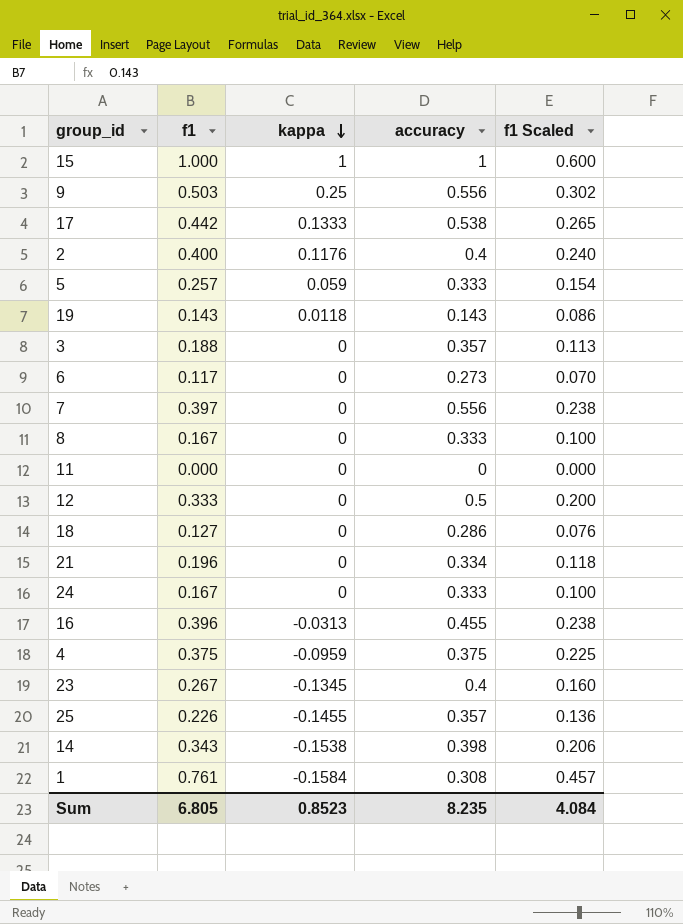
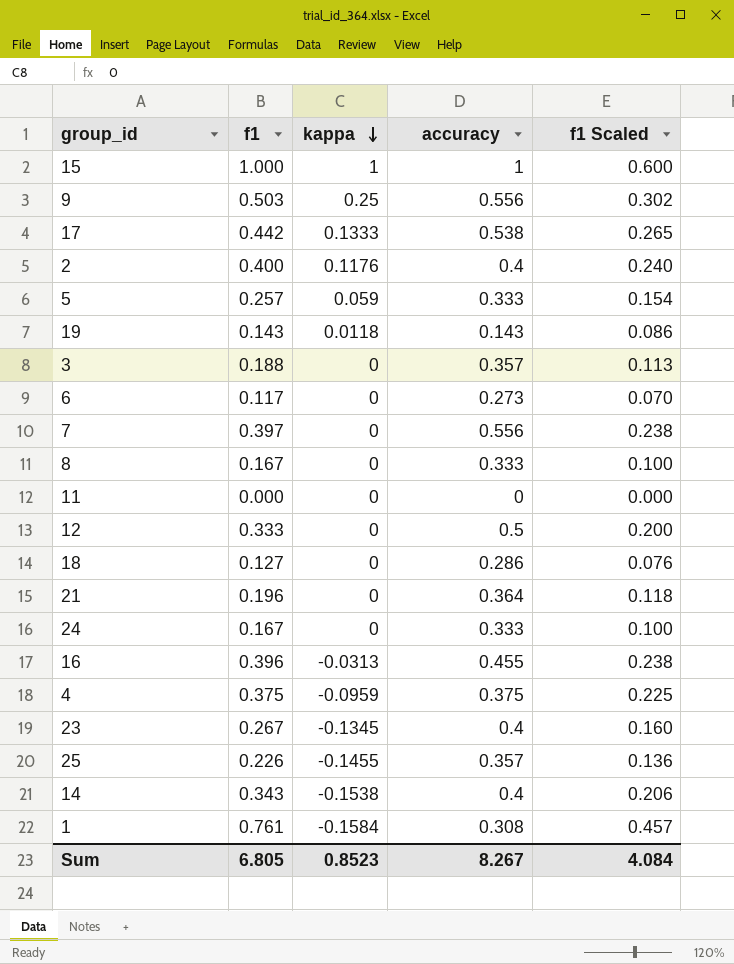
21 | accuracy: 0.334 -> 0.364
14 | accuracy: 0.398 -> 0.4
Sum | accuracy: 8.235 -> 8.267

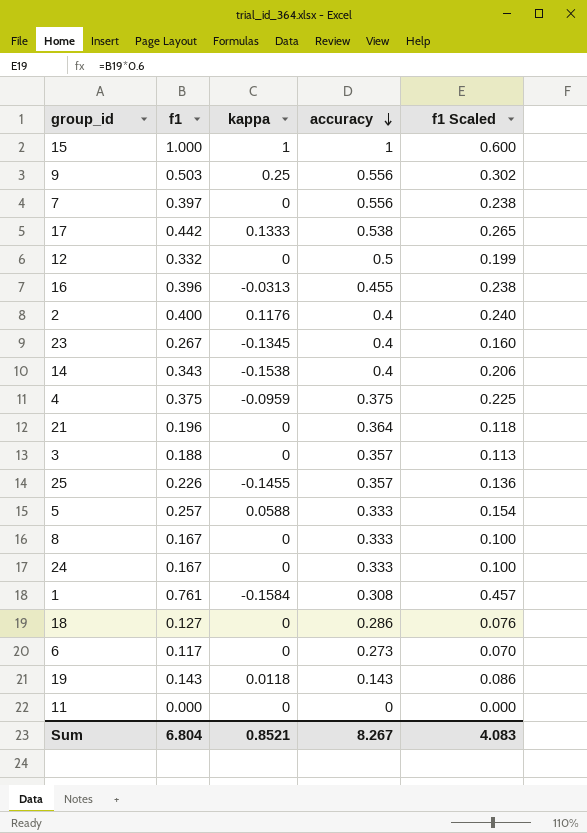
row order: kappa descending -> accuracy descending
12 | f1: 0.333 -> 0.332
12 | f1 Scaled: 0.200 -> 0.199
5 | kappa: 0.059 -> 0.0588
Sum | f1: 6.805 -> 6.804
Sum | kappa: 0.8523 -> 0.8521
Sum | f1 Scaled: 4.084 -> 4.083

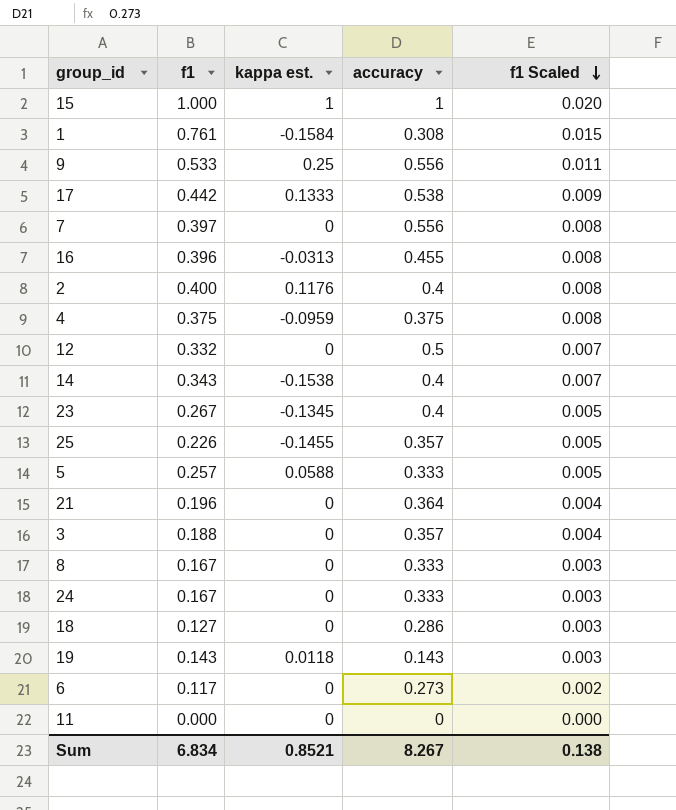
row order: accuracy descending -> f1 Scaled descending
column name: kappa -> kappa est.
column f1 Scaled | formula: [f1] * 0.6 -> [f1] * 0.02
9 | f1: 0.503 -> 0.533
Sum | f1: 6.804 -> 6.834
Sum | f1 Scaled: 4.083 -> 0.138

